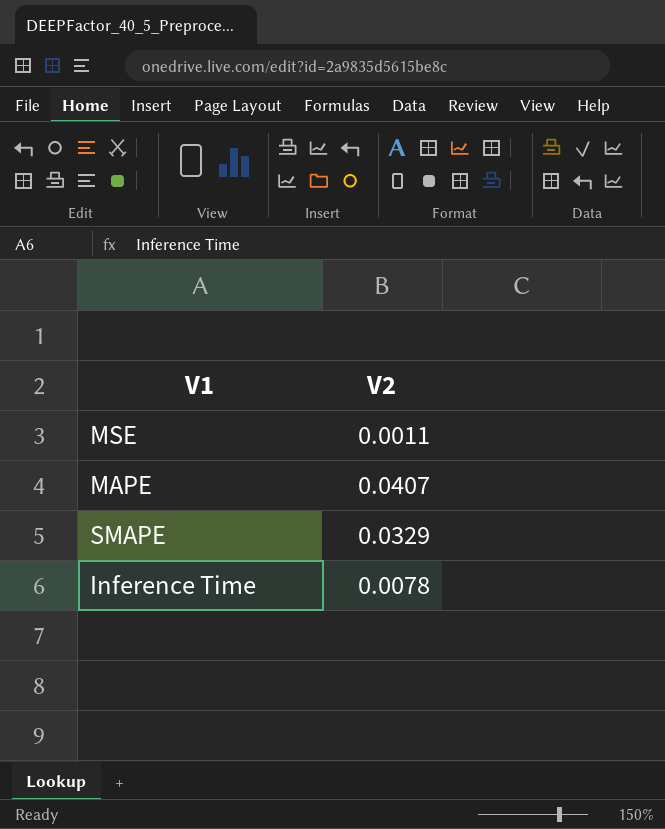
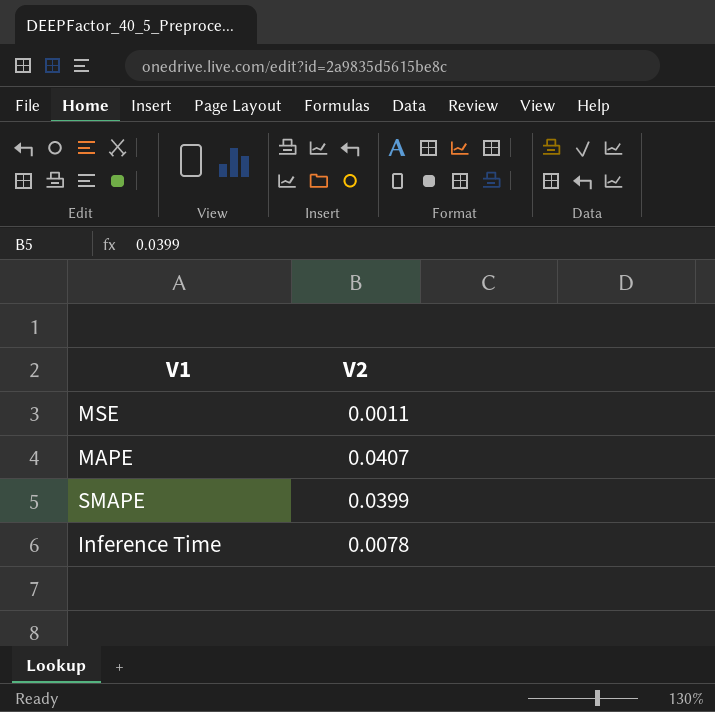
SMAPE | V2: 0.0329 -> 0.0399

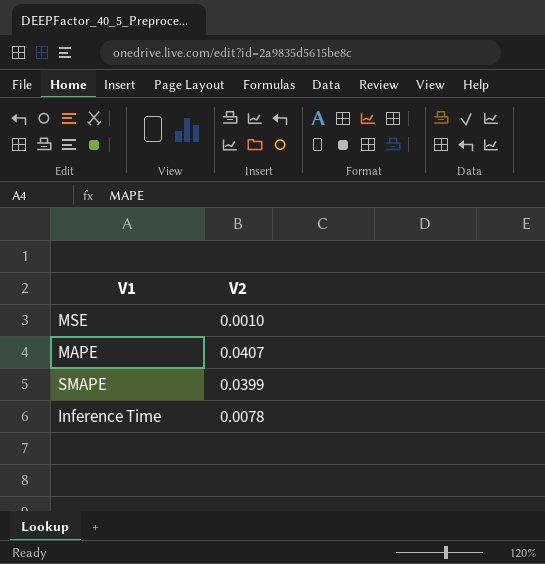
MSE | V2: 0.0011 -> 0.0010

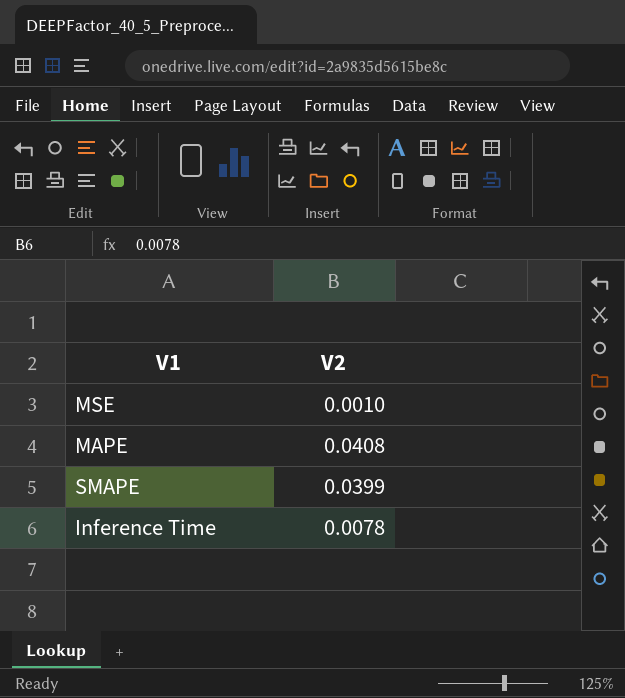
MAPE | V2: 0.0407 -> 0.0408

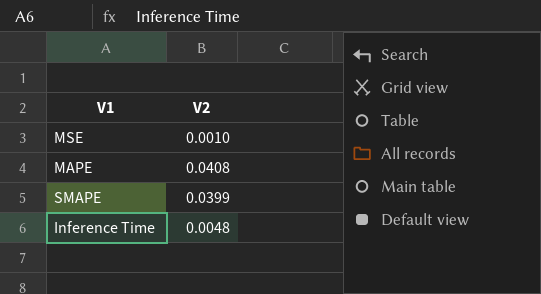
Inference Time | V2: 0.0078 -> 0.0048

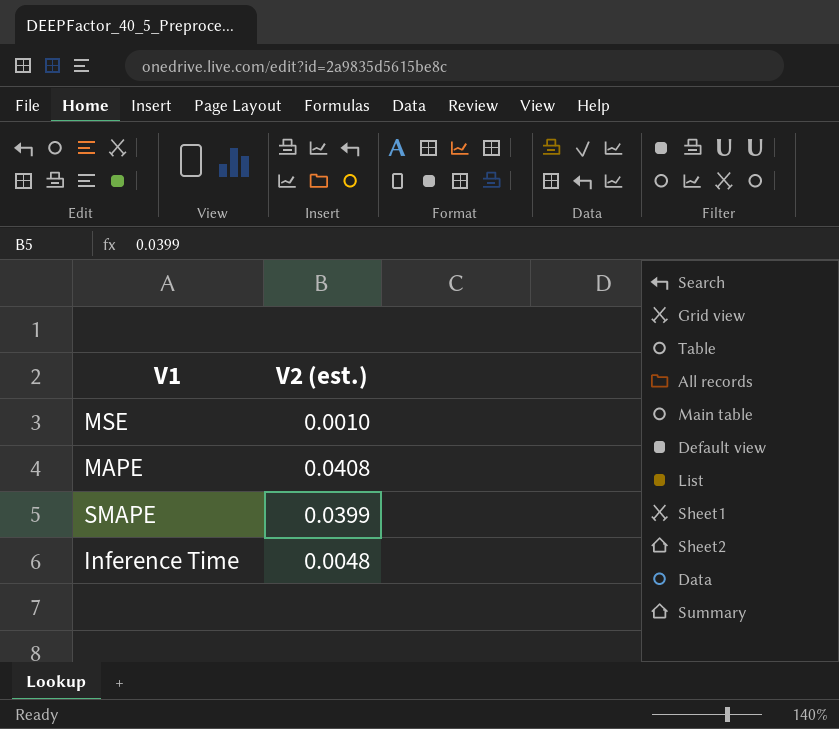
column name: V2 -> V2 (est.)

